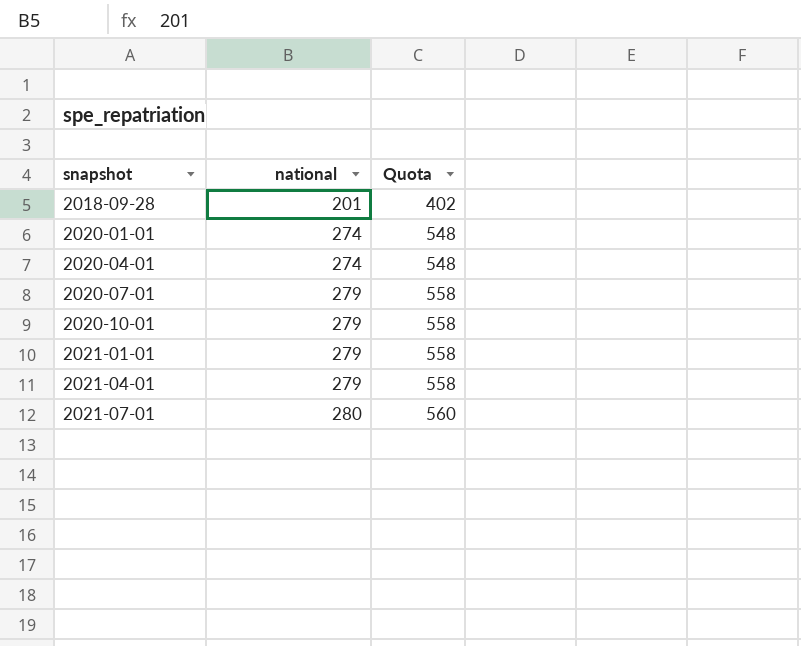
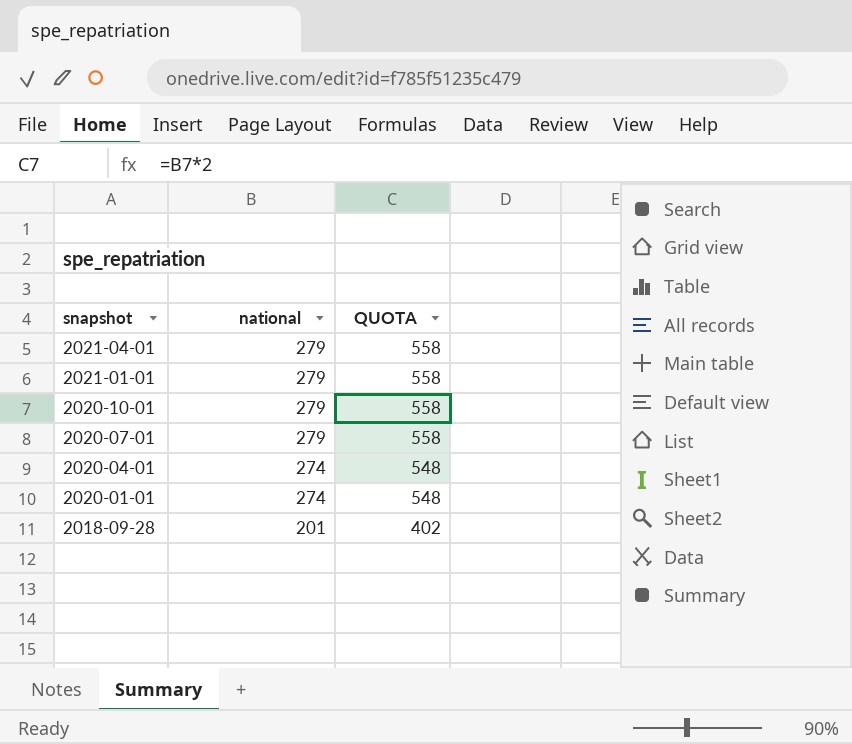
row order: snapshot ascending -> snapshot descending
column name: Quota -> QUOTA
row 2021-07-01: 280 | 560 -> none

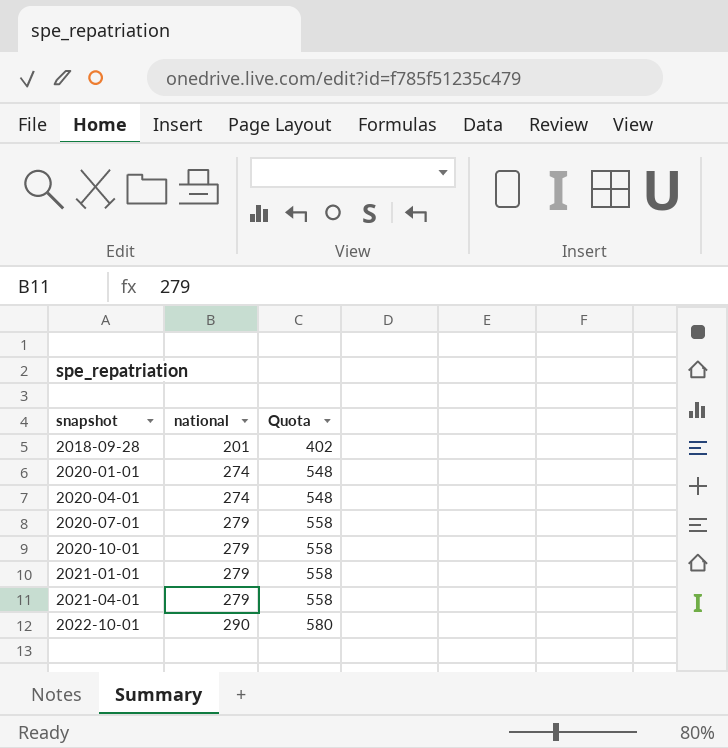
row order: snapshot descending -> snapshot ascending
column name: QUOTA -> Quota
row 2022-10-01: none -> 290 | 580

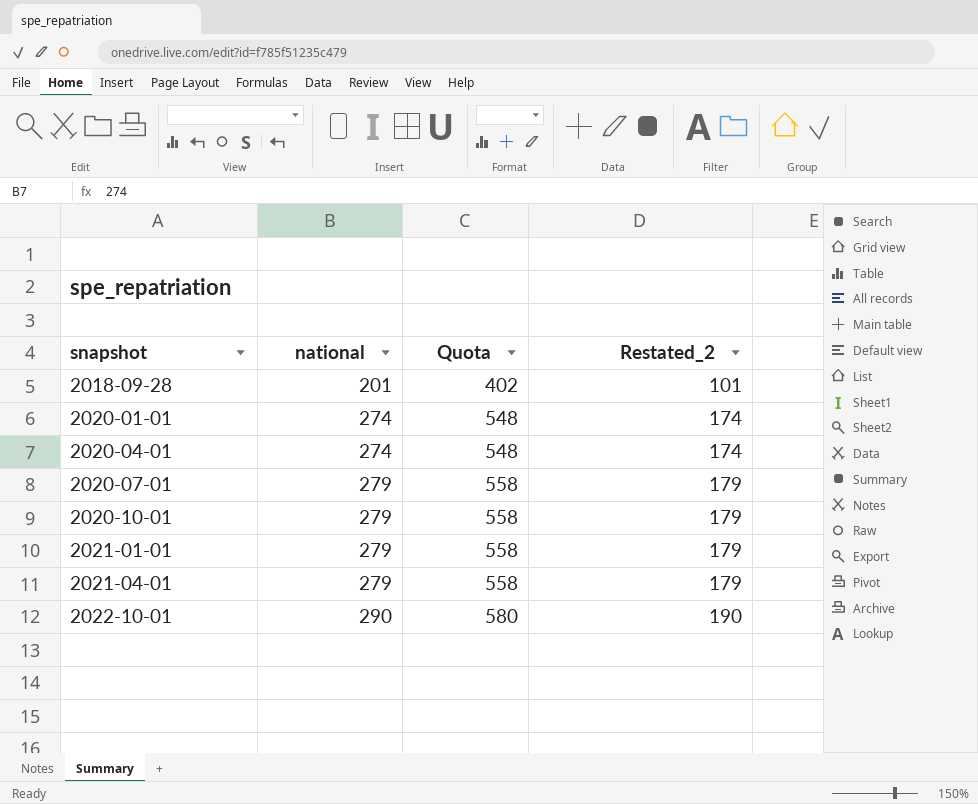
column Restated_2 | formula: none -> [national] - 100

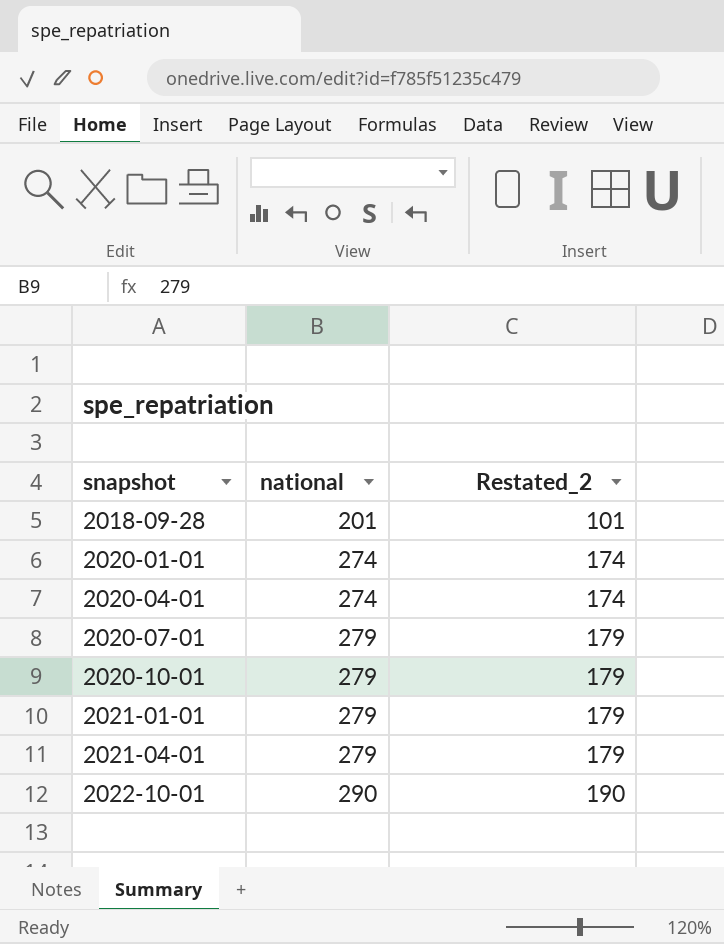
column Quota | formula: [national] * 2 -> none

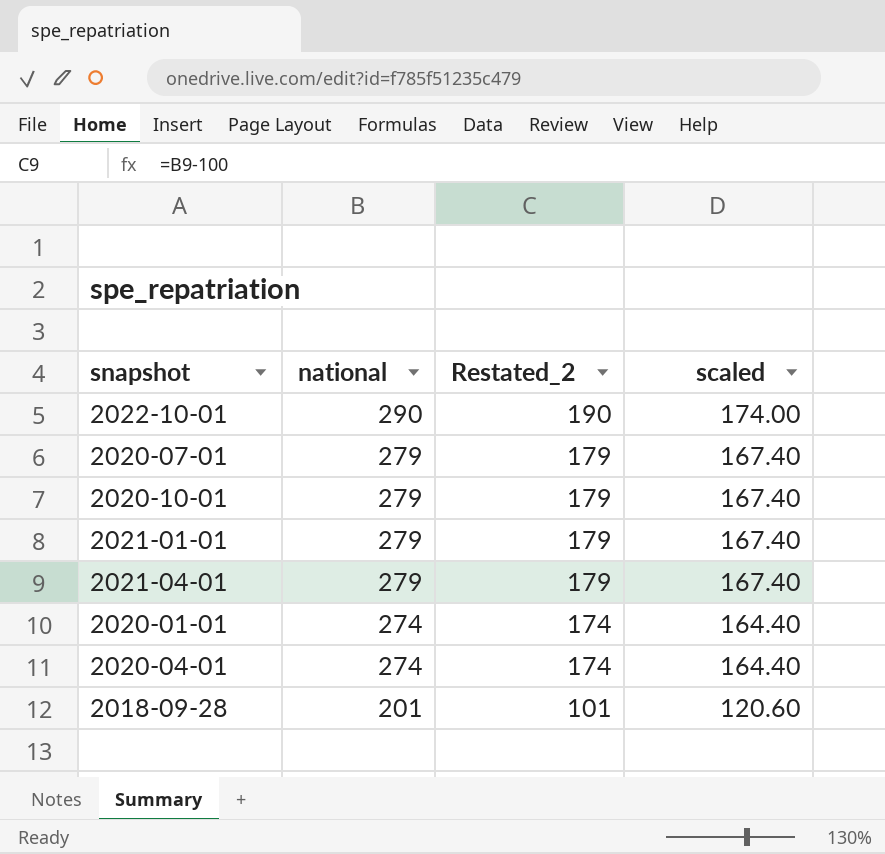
row order: snapshot ascending -> national descending
column scaled | formula: none -> [national] * 0.6

